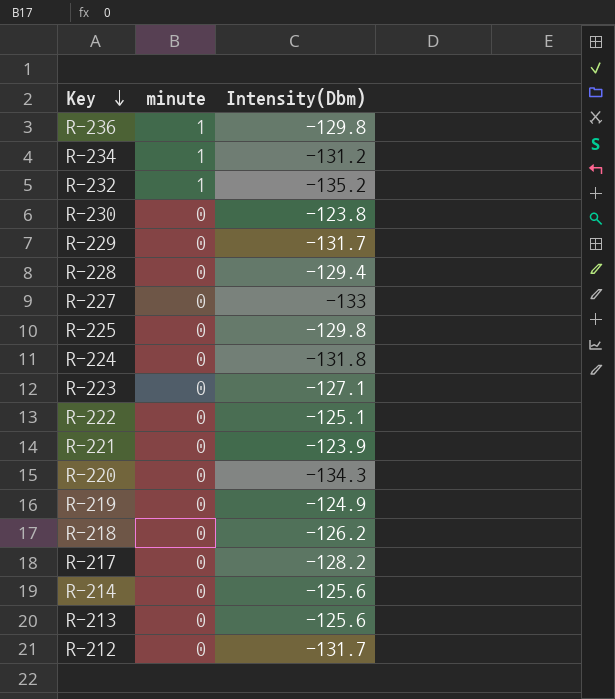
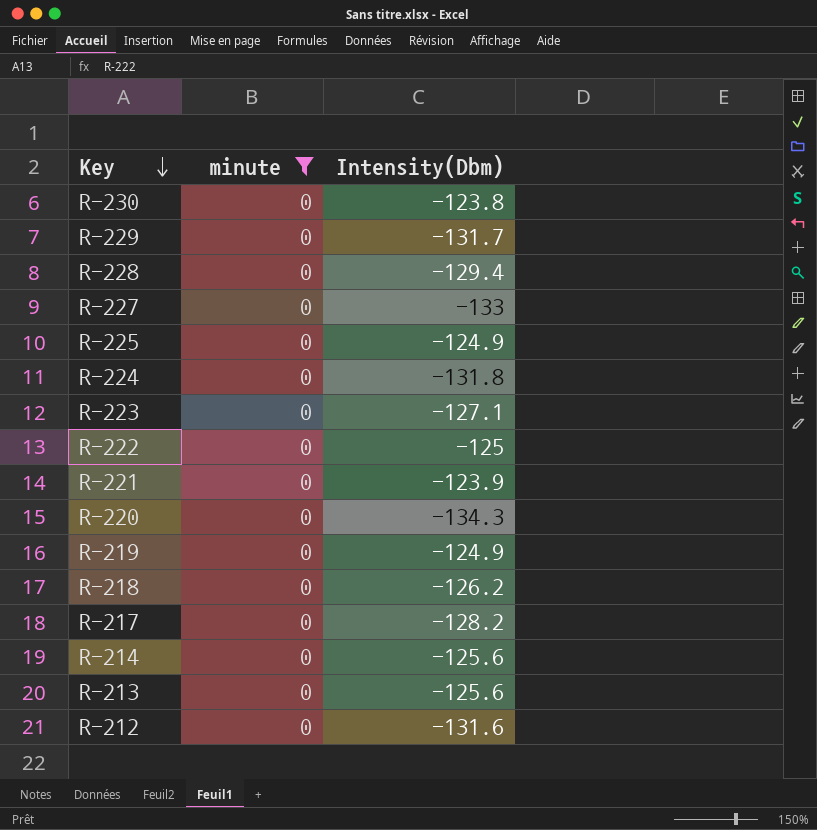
filter: none -> minute = 0
R-225 | Intensity(Dbm): -129.8 -> -124.9
R-222 | Intensity(Dbm): -125.1 -> -125
R-212 | Intensity(Dbm): -131.7 -> -131.6

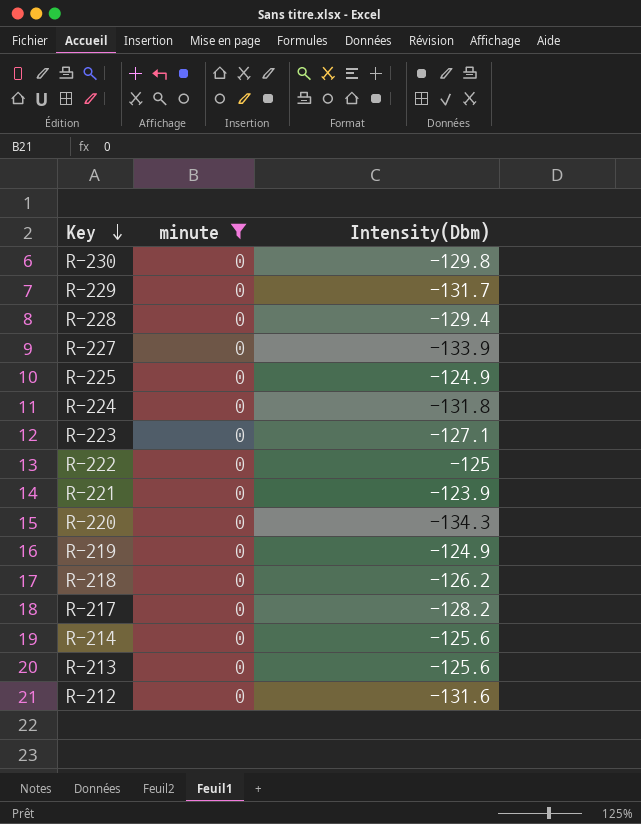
R-230 | Intensity(Dbm): -123.8 -> -129.8
R-227 | Intensity(Dbm): -133 -> -133.9

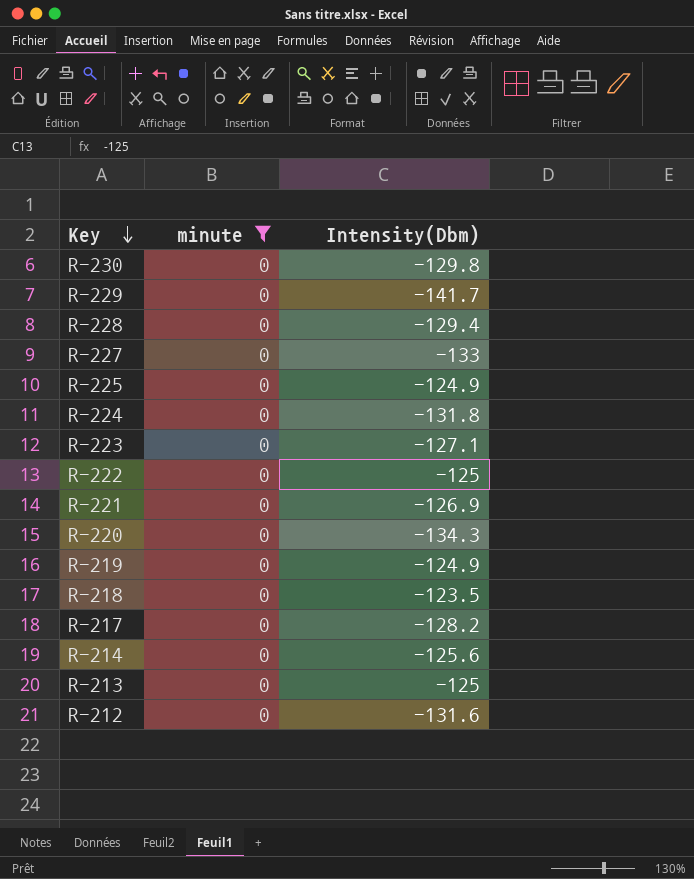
R-229 | Intensity(Dbm): -131.7 -> -141.7
R-227 | Intensity(Dbm): -133.9 -> -133
R-221 | Intensity(Dbm): -123.9 -> -126.9
R-218 | Intensity(Dbm): -126.2 -> -123.5
R-213 | Intensity(Dbm): -125.6 -> -125

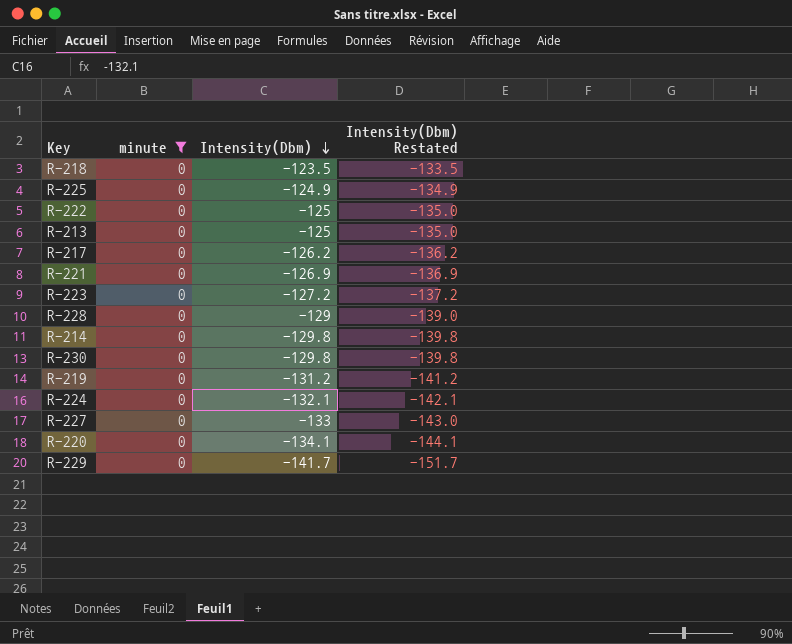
row order: Key descending -> Intensity(Dbm) descending
column Intensity(Dbm) Restated | formula: none -> [Intensity(Dbm)] - 10
row R-212: 0 | -131.6 -> none
R-217 | Intensity(Dbm): -128.2 -> -126.2
R-223 | Intensity(Dbm): -127.1 -> -127.2
R-228 | Intensity(Dbm): -129.4 -> -129
R-214 | Intensity(Dbm): -125.6 -> -129.8
R-219 | Intensity(Dbm): -124.9 -> -131.2
R-224 | Intensity(Dbm): -131.8 -> -132.1
R-220 | Intensity(Dbm): -134.3 -> -134.1

